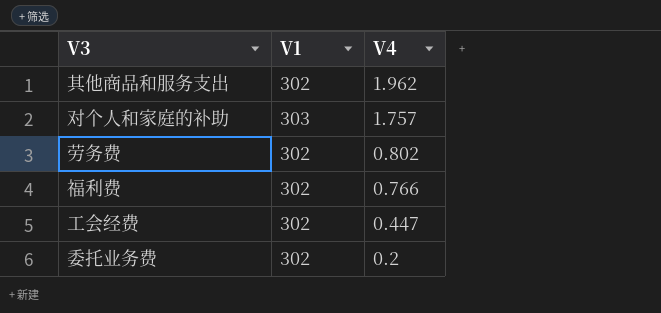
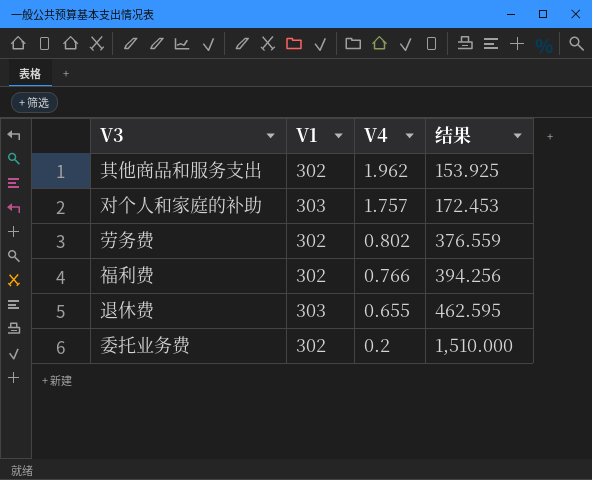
column 结果 | formula: none -> [V1] / [V4]
row 工会经费: 302 | 0.447 -> none
row 退休费: none -> 303 | 0.655 | 462.595

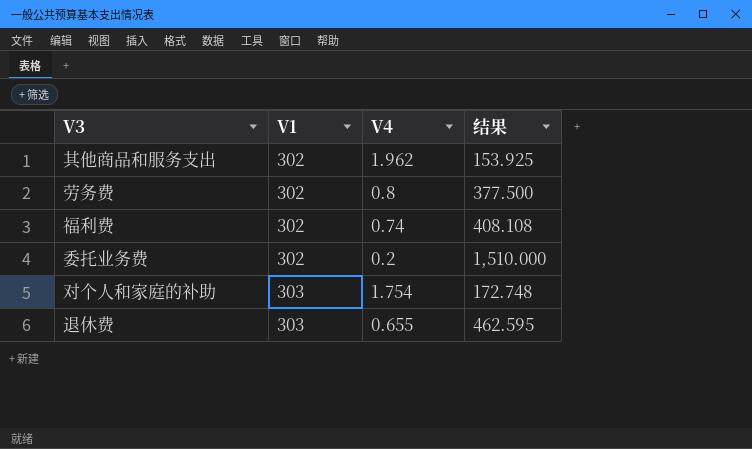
row order: V4 descending -> V1 ascending
劳务费 | V4: 0.802 -> 0.8
劳务费 | 结果: 376.559 -> 377.500
福利费 | V4: 0.766 -> 0.74
福利费 | 结果: 394.256 -> 408.108
对个人和家庭的补助 | V4: 1.757 -> 1.754
对个人和家庭的补助 | 结果: 172.453 -> 172.748

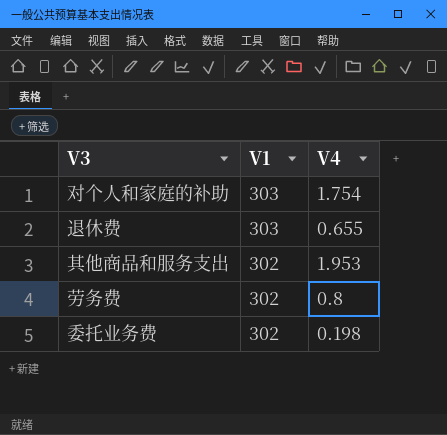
row order: V1 ascending -> V1 descending
column 结果 | formula: [V1] / [V4] -> none
row 福利费: 302 | 0.74 | 408.108 -> none
其他商品和服务支出 | V4: 1.962 -> 1.953
委托业务费 | V4: 0.2 -> 0.198

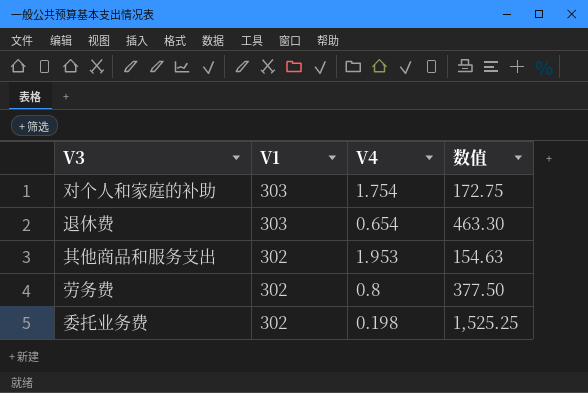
column 数值 | formula: none -> [V1] / [V4]
退休费 | V4: 0.655 -> 0.654

